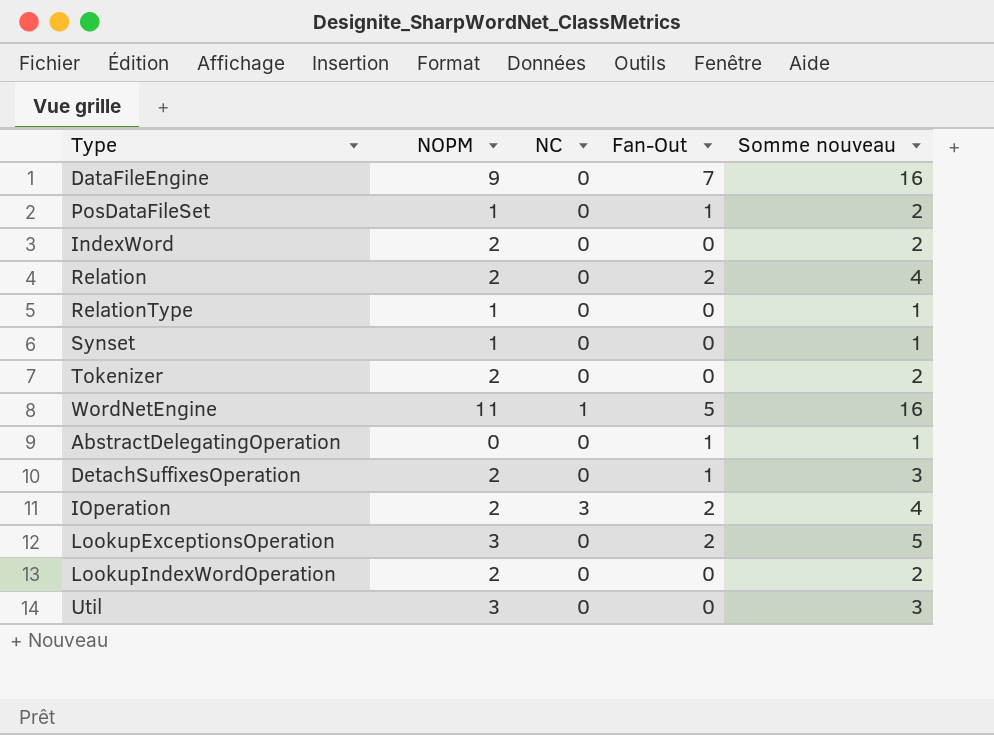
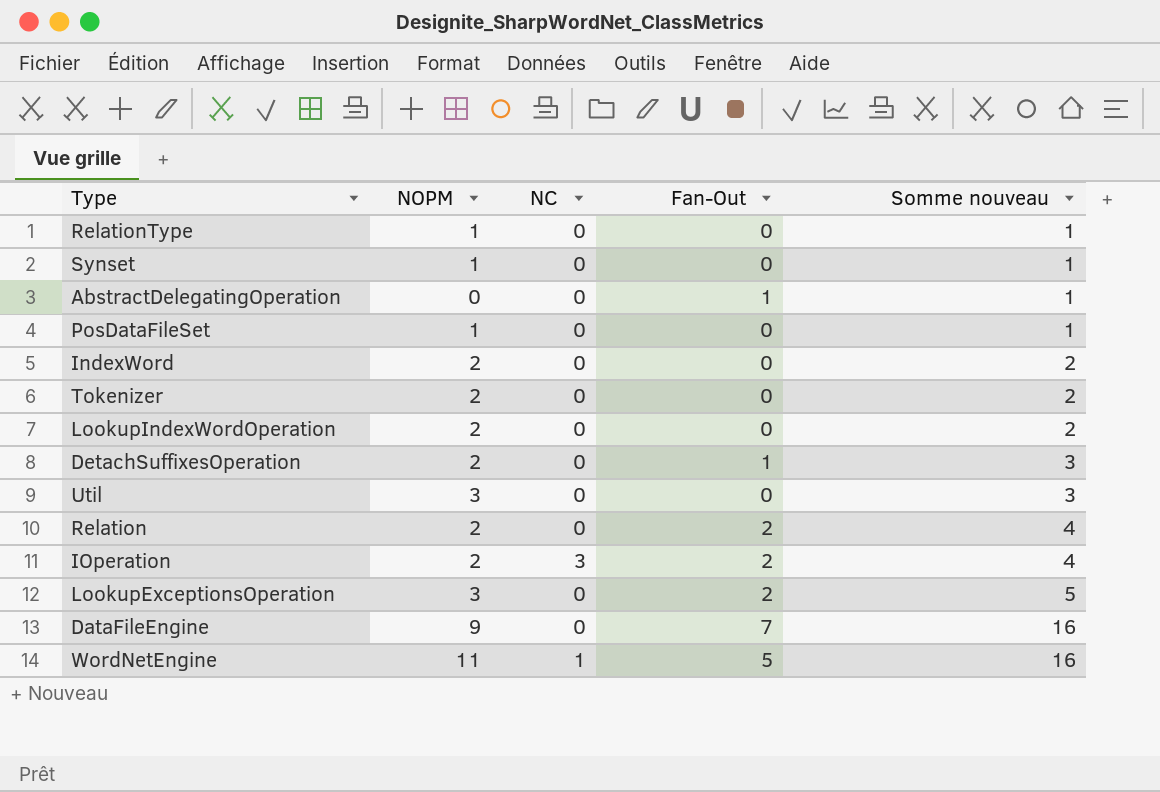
row order: none -> Somme nouveau ascending
PosDataFileSet | Fan-Out: 1 -> 0
PosDataFileSet | Somme nouveau: 2 -> 1

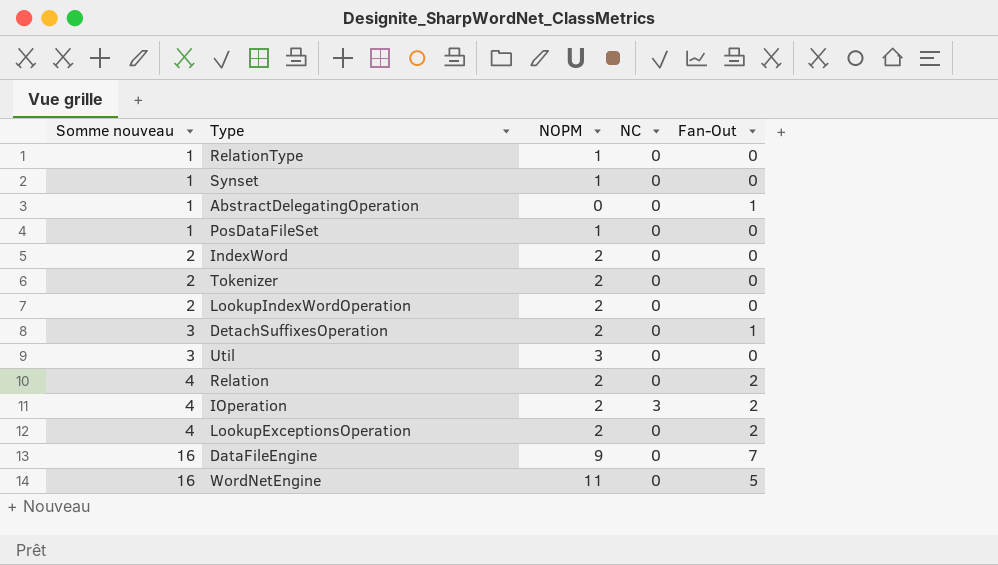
column Somme nouveau | position: 5 -> 1
LookupExceptionsOperation | Somme nouveau: 5 -> 4
LookupExceptionsOperation | NOPM: 3 -> 2
WordNetEngine | NC: 1 -> 0

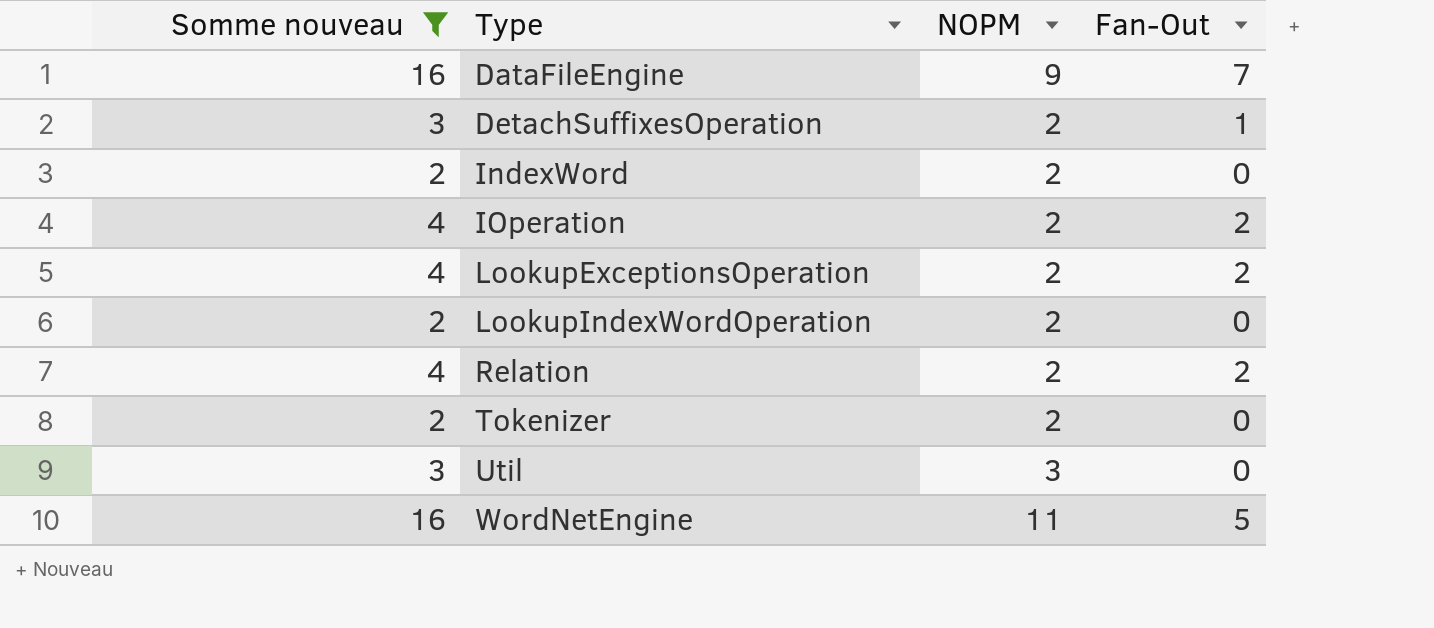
filter: none -> Somme nouveau != 1
row order: Somme nouveau ascending -> Type ascending
column NC | position: 4 -> none

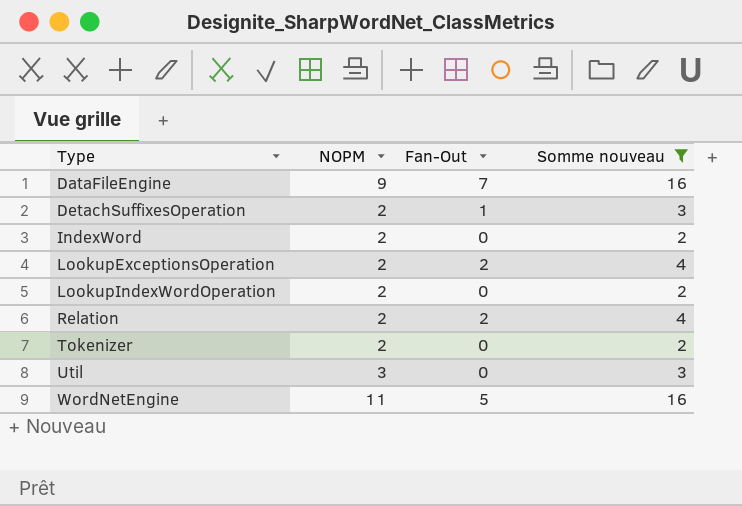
column Somme nouveau | position: 1 -> 4
row IOperation: 4 | 2 | 2 -> none

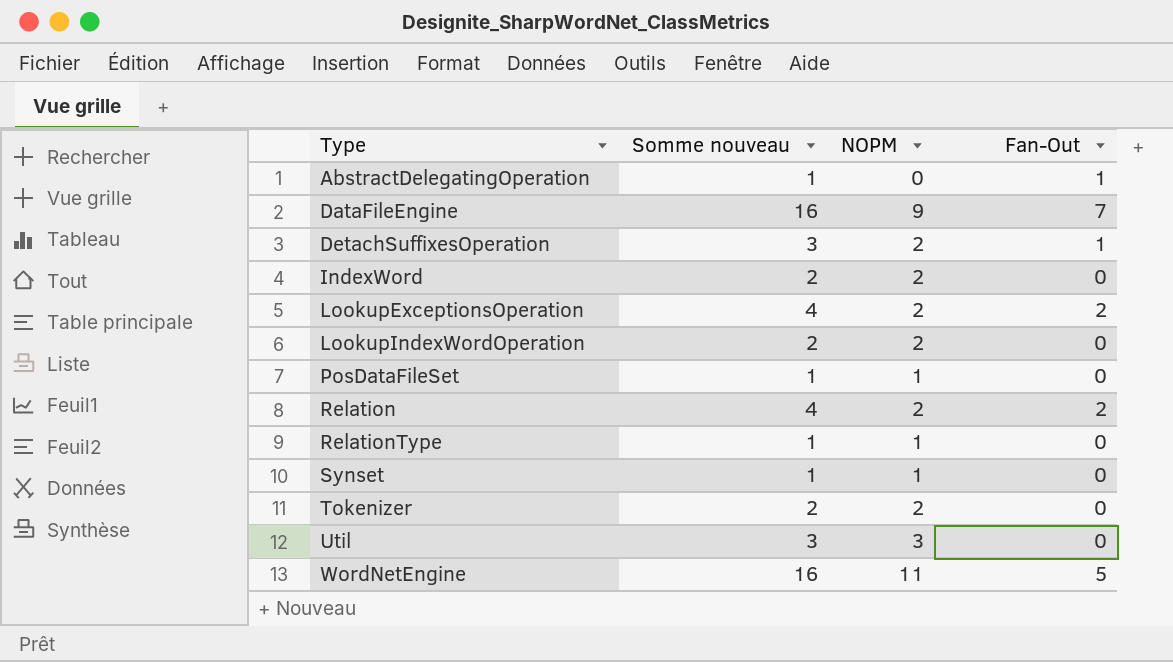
filter: Somme nouveau != 1 -> none
column Somme nouveau | position: 4 -> 2

